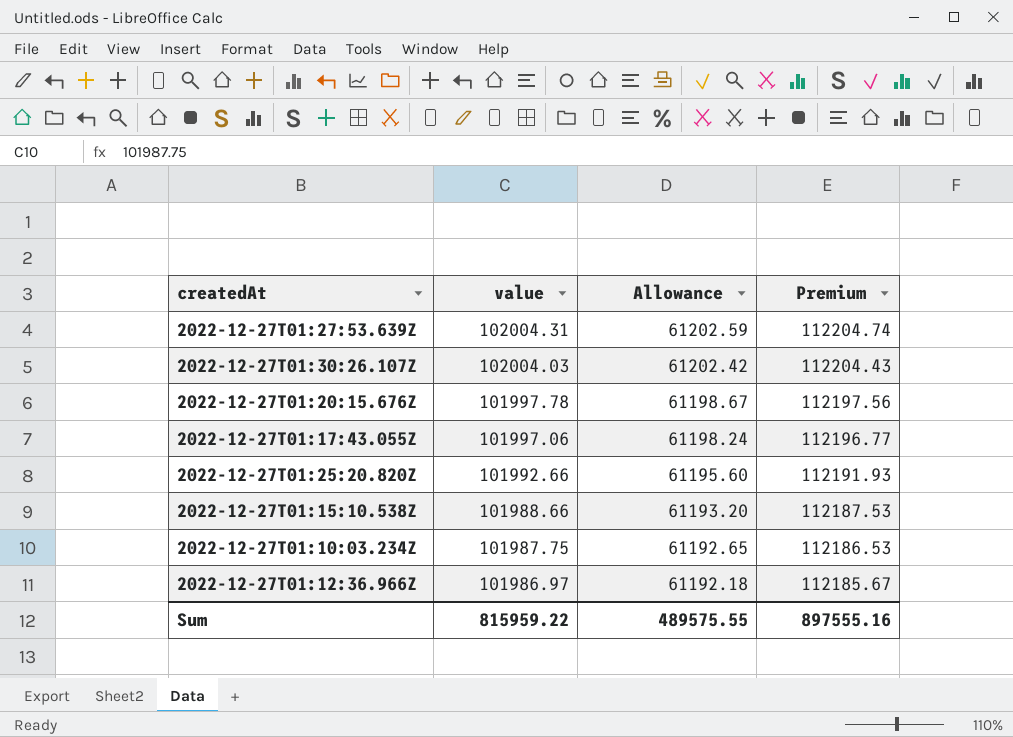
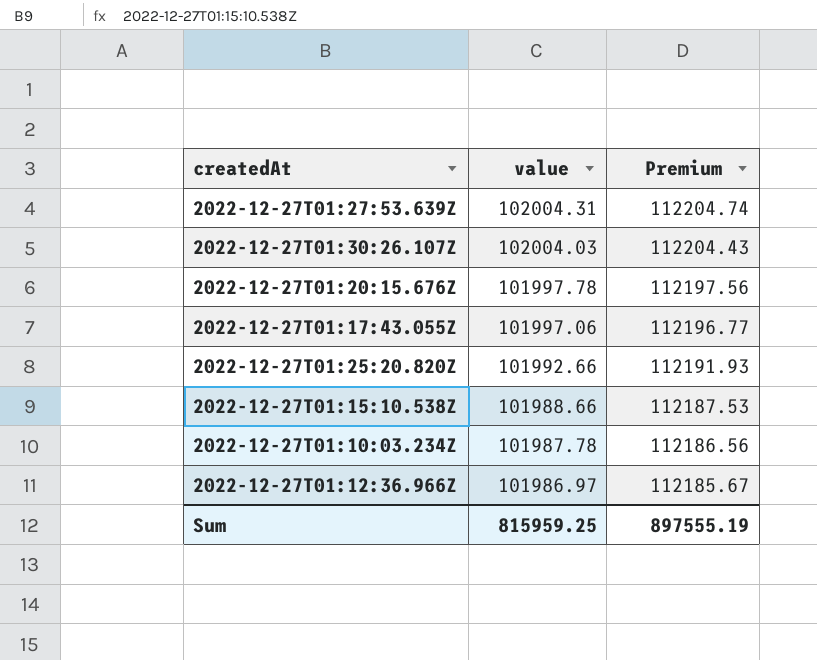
column Allowance | formula: [value] * 0.6 -> none
2022-12-27T01:10:03.234Z | value: 101987.75 -> 101987.78
2022-12-27T01:10:03.234Z | Premium: 112186.53 -> 112186.56
Sum | value: 815959.22 -> 815959.25
Sum | Premium: 897555.16 -> 897555.19

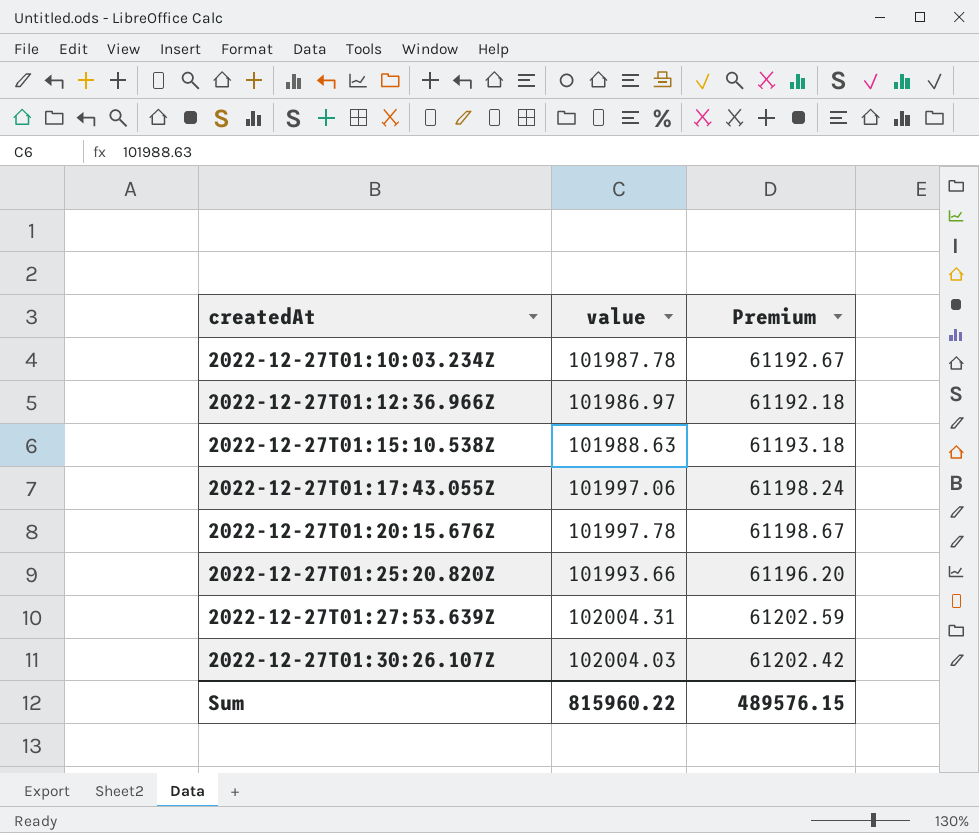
row order: value descending -> createdAt ascending
column Premium | formula: [value] * 1.1 -> [value] * 0.6
2022-12-27T01:15:10.538Z | value: 101988.66 -> 101988.63
2022-12-27T01:25:20.820Z | value: 101992.66 -> 101993.66
Sum | value: 815959.25 -> 815960.22
Sum | Premium: 897555.19 -> 489576.15

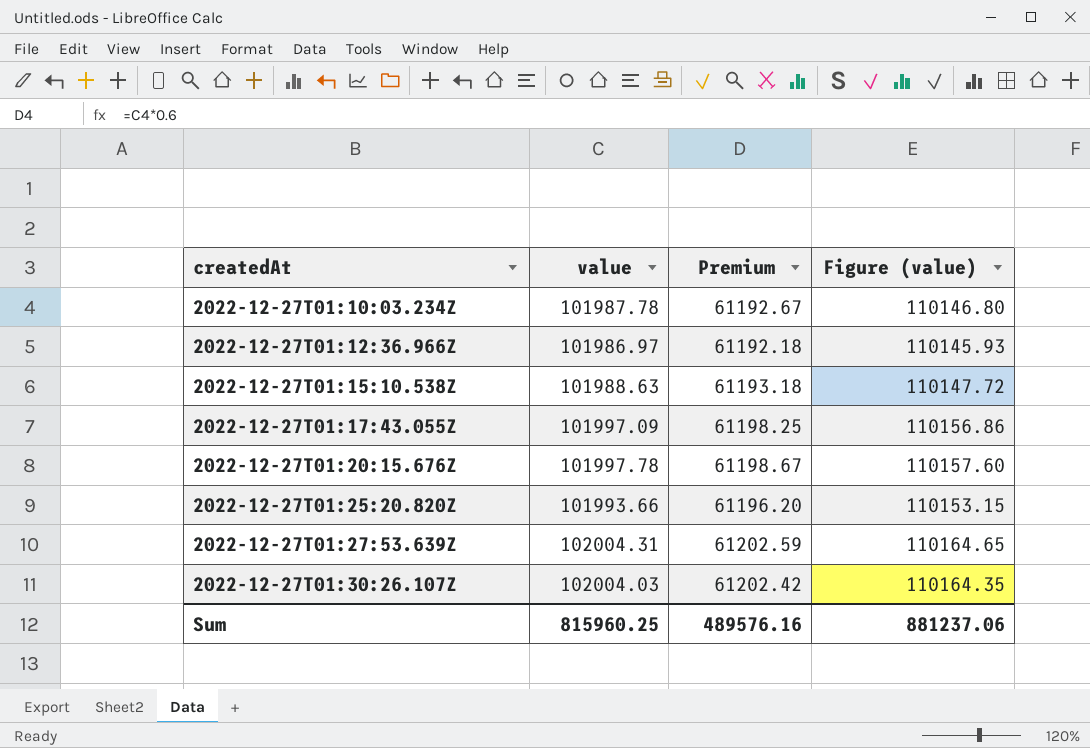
column Figure (value) | formula: none -> [value] * 1.08
2022-12-27T01:17:43.055Z | value: 101997.06 -> 101997.09
2022-12-27T01:17:43.055Z | Premium: 61198.24 -> 61198.25
Sum | value: 815960.22 -> 815960.25
Sum | Premium: 489576.15 -> 489576.16

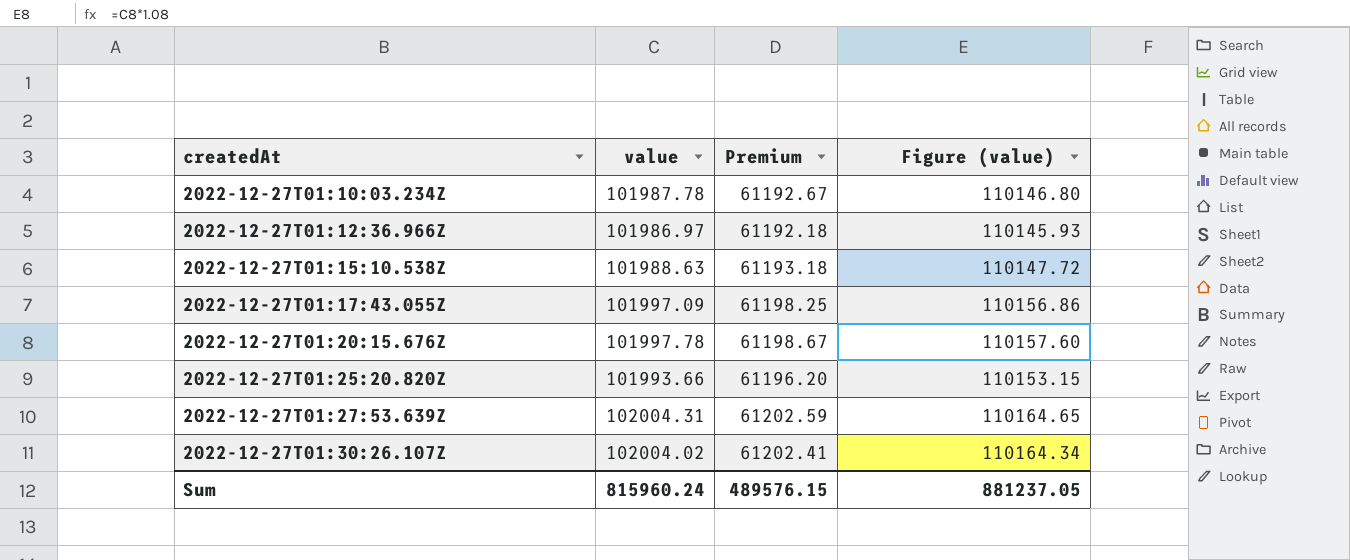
2022-12-27T01:30:26.107Z | value: 102004.03 -> 102004.02
2022-12-27T01:30:26.107Z | Premium: 61202.42 -> 61202.41
2022-12-27T01:30:26.107Z | Figure (value): 110164.35 -> 110164.34
Sum | value: 815960.25 -> 815960.24
Sum | Premium: 489576.16 -> 489576.15
Sum | Figure (value): 881237.06 -> 881237.05

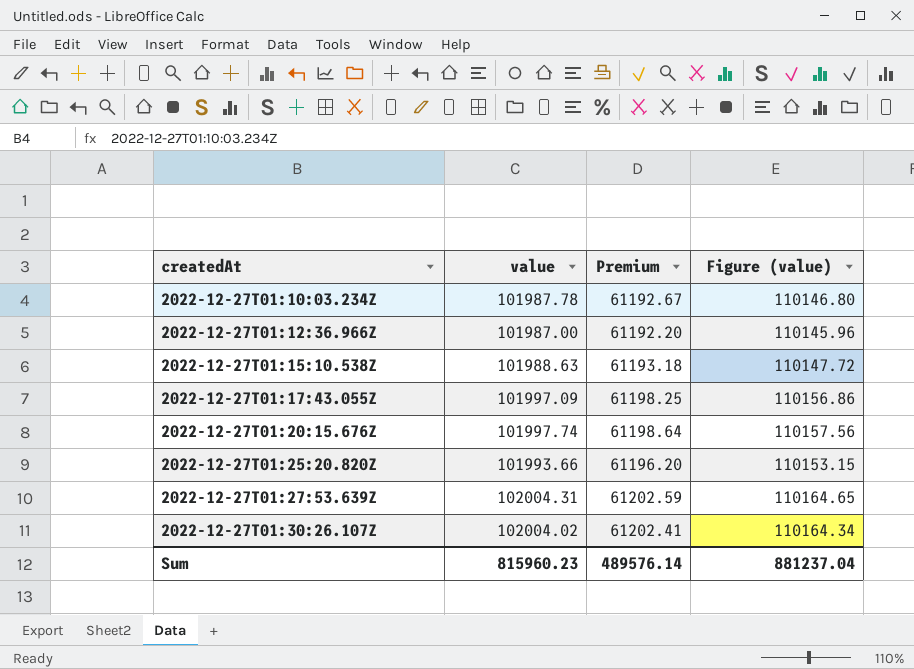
2022-12-27T01:12:36.966Z | value: 101986.97 -> 101987.00
2022-12-27T01:12:36.966Z | Premium: 61192.18 -> 61192.20
2022-12-27T01:12:36.966Z | Figure (value): 110145.93 -> 110145.96
2022-12-27T01:20:15.676Z | value: 101997.78 -> 101997.74
2022-12-27T01:20:15.676Z | Premium: 61198.67 -> 61198.64
2022-12-27T01:20:15.676Z | Figure (value): 110157.60 -> 110157.56
Sum | value: 815960.24 -> 815960.23
Sum | Premium: 489576.15 -> 489576.14
Sum | Figure (value): 881237.05 -> 881237.04

